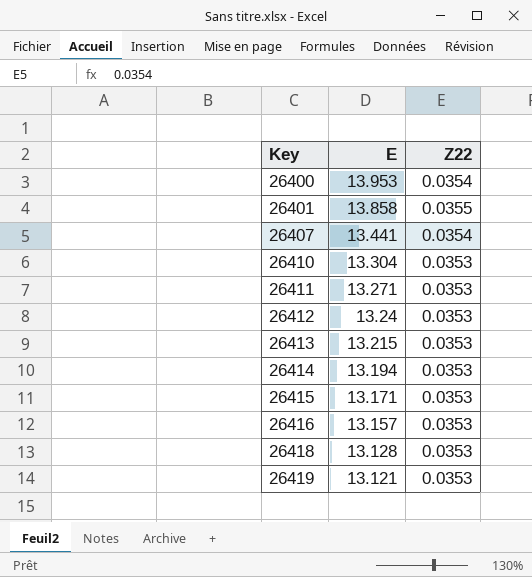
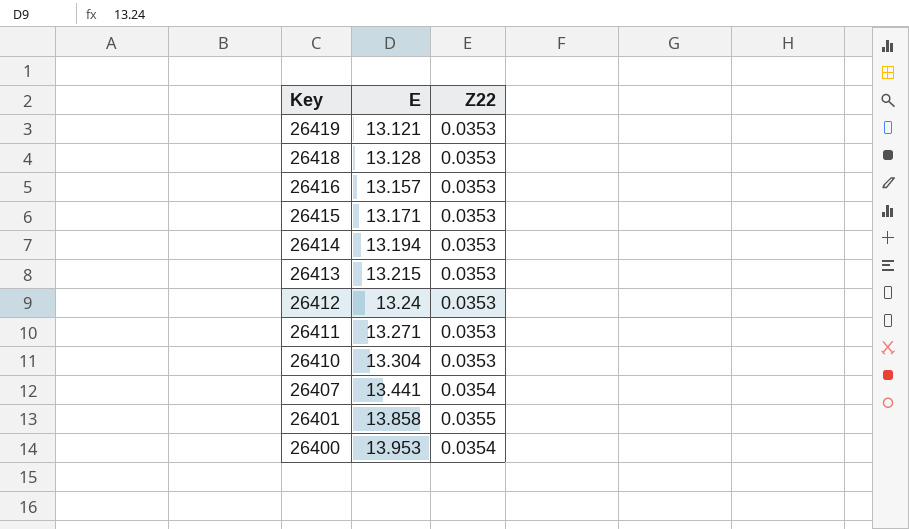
row order: Key ascending -> Key descending

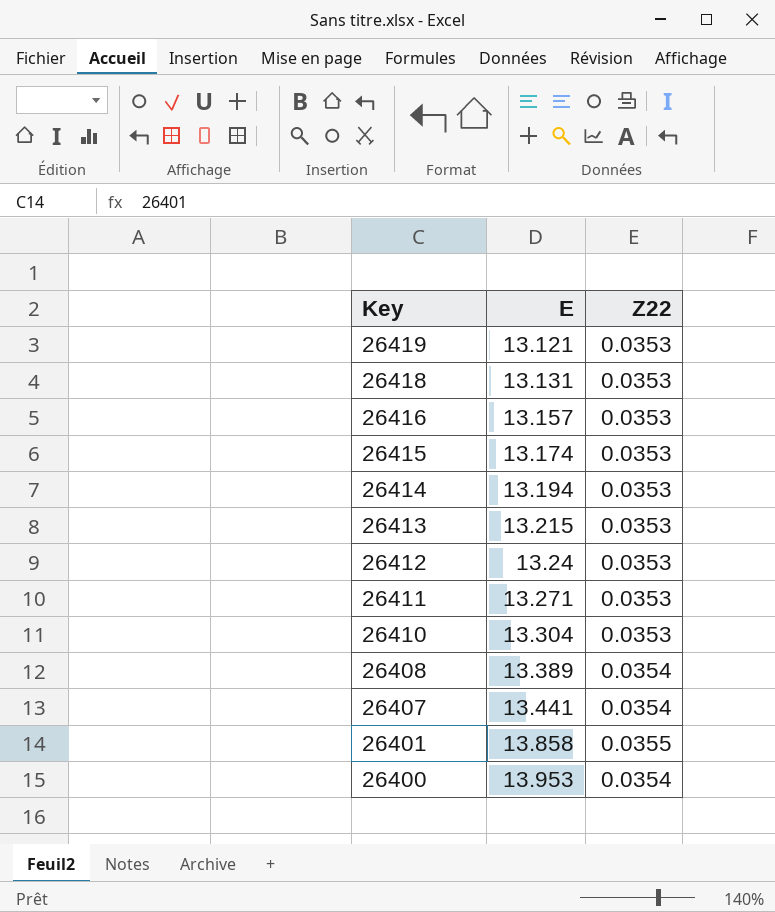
26418 | E: 13.128 -> 13.131
26415 | E: 13.171 -> 13.174
row 26408: none -> 13.389 | 0.0354

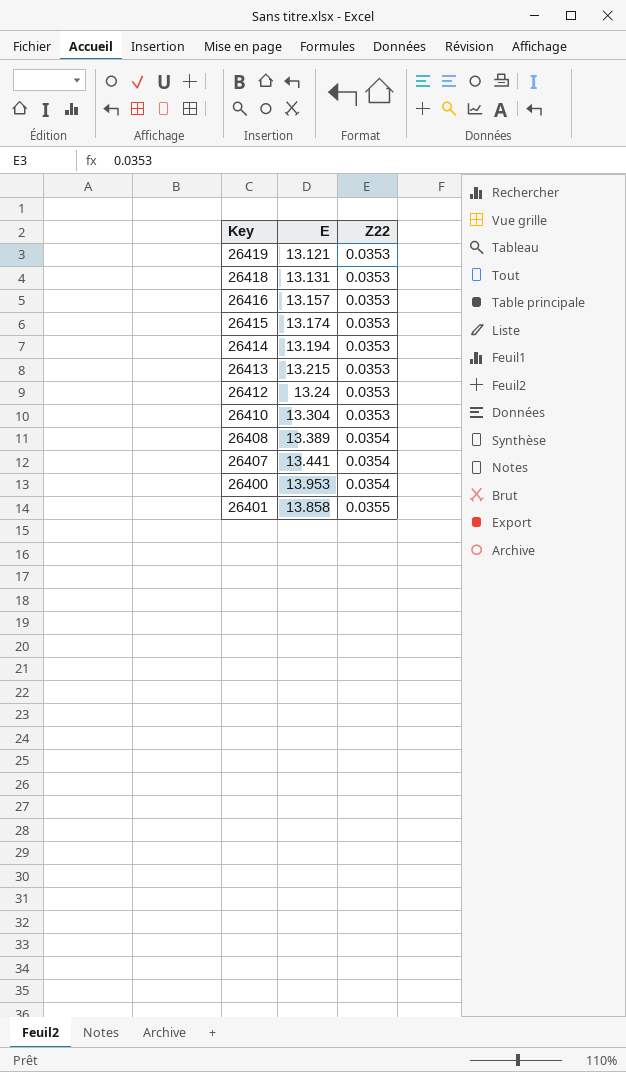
row order: Key descending -> Z22 ascending
row 26411: 13.271 | 0.0353 -> none

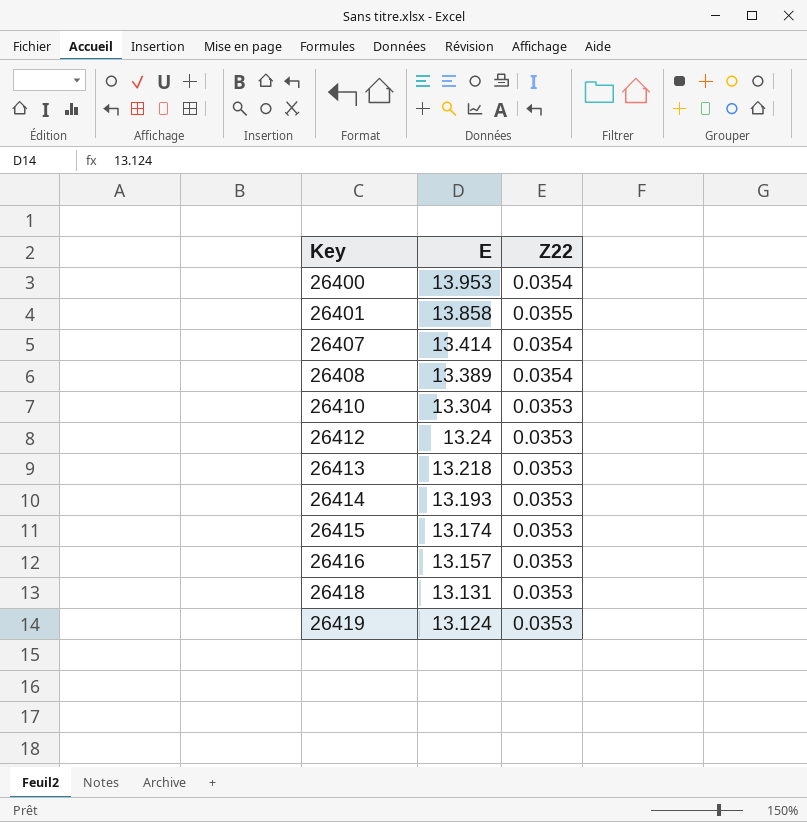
row order: Z22 ascending -> Key ascending
26407 | E: 13.441 -> 13.414
26413 | E: 13.215 -> 13.218
26414 | E: 13.194 -> 13.193
26419 | E: 13.121 -> 13.124

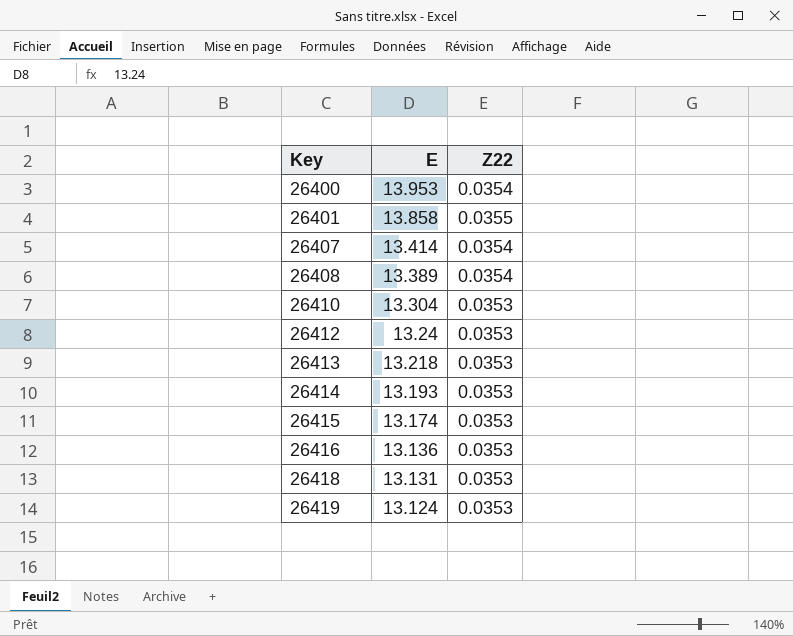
26416 | E: 13.157 -> 13.136

